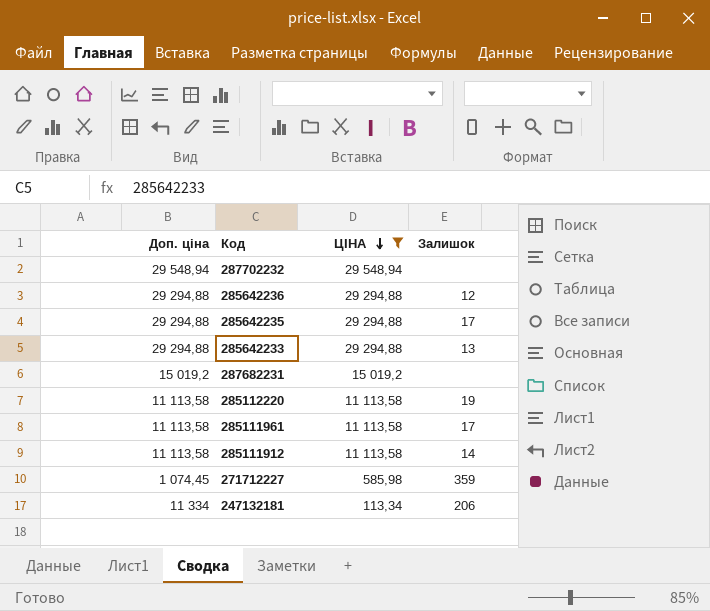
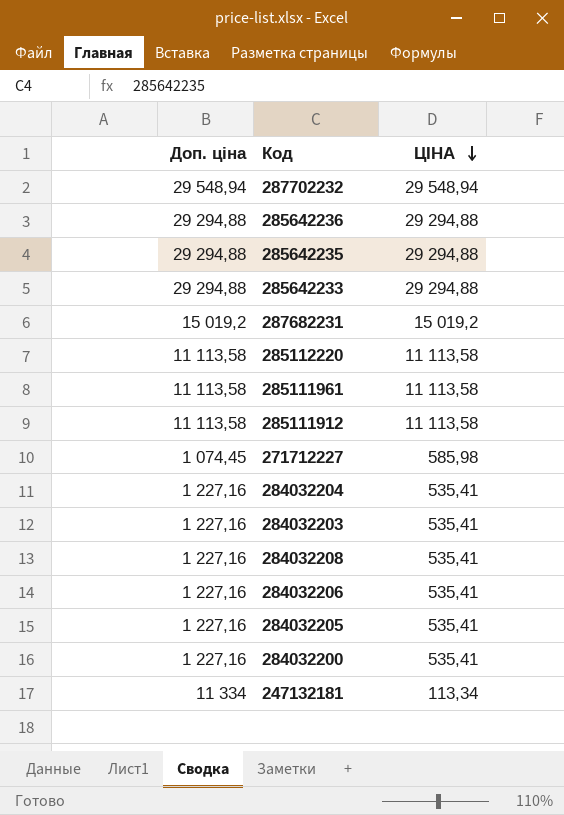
filter: ЦІНА != 535,41 -> none
column Залишок | position: 4 -> none

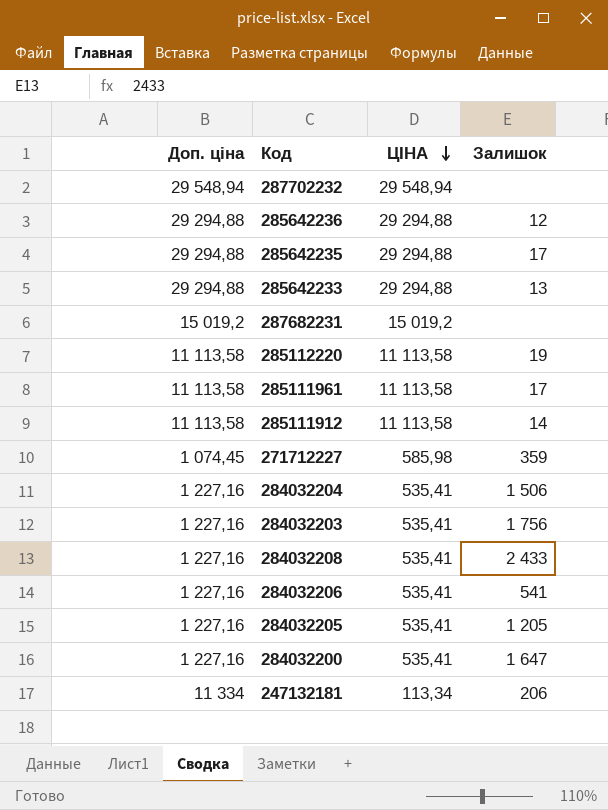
column Залишок | position: none -> 4

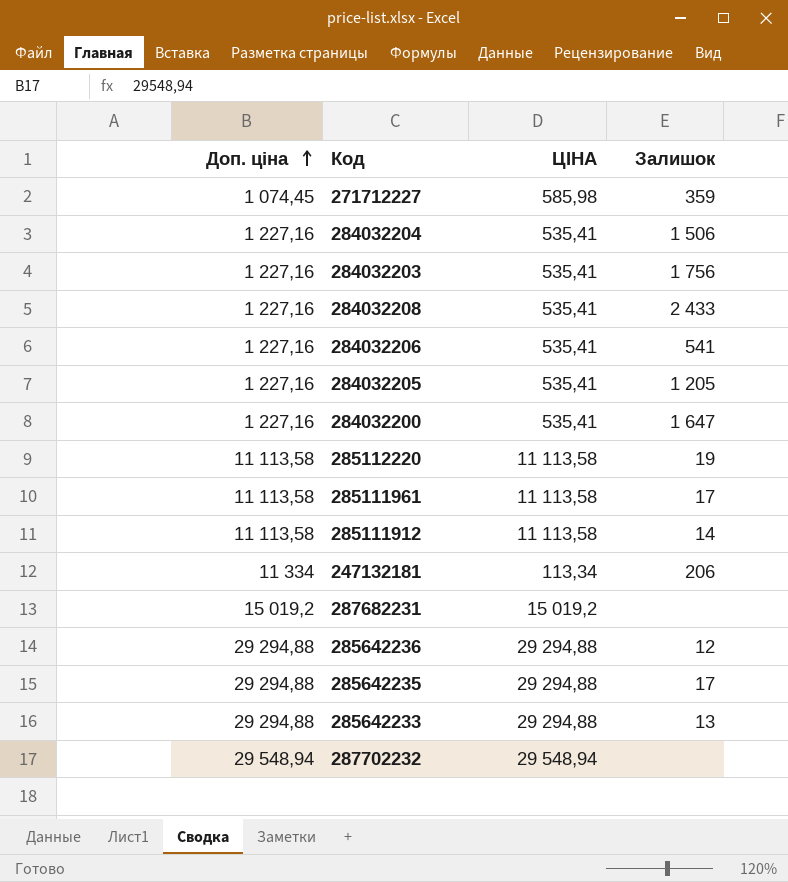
row order: ЦІНА descending -> Доп. ціна ascending

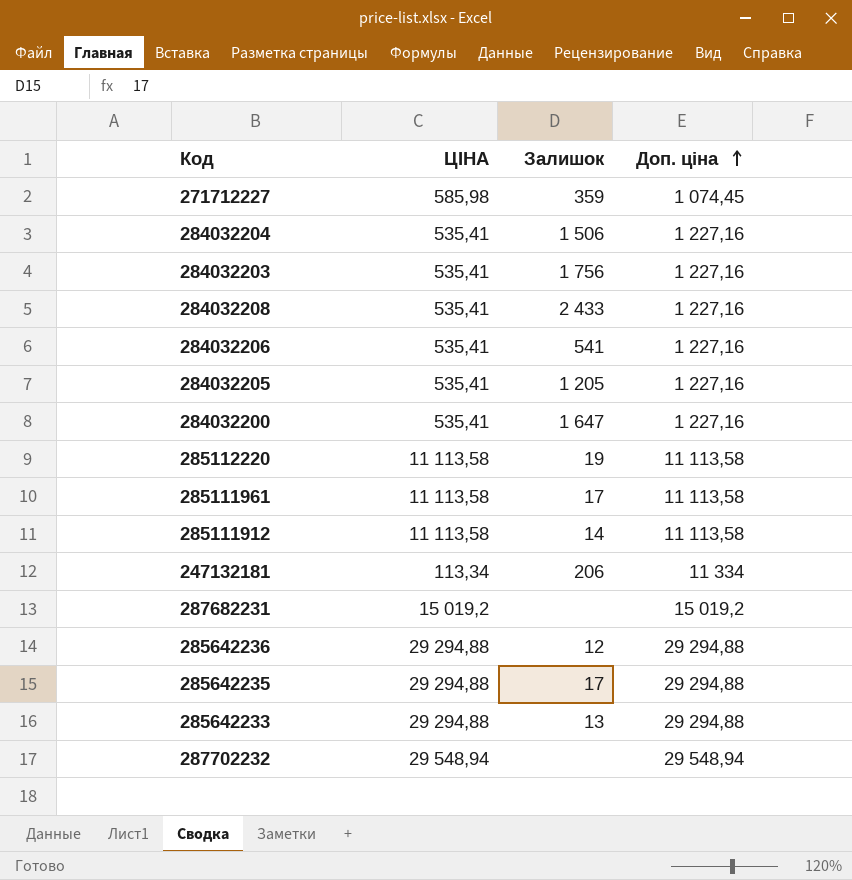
column Доп. ціна | position: 1 -> 4

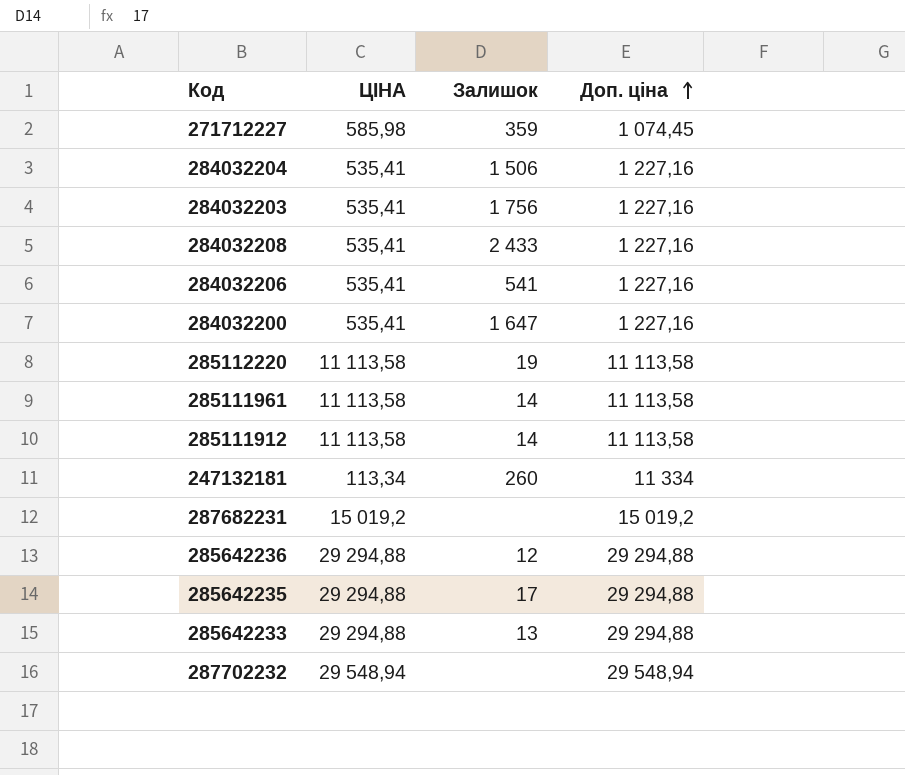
row 284032205: 535,41 | 1 205 | 1 227,16 -> none
285111961 | Залишок: 17 -> 14
247132181 | Залишок: 206 -> 260

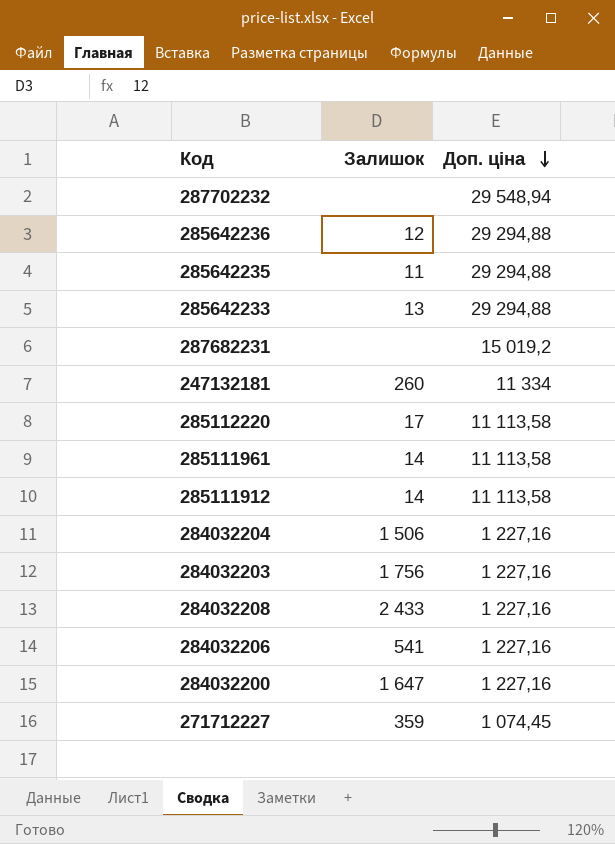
row order: Доп. ціна ascending -> Доп. ціна descending
column ЦІНА | position: 2 -> none
285642235 | Залишок: 17 -> 11
285112220 | Залишок: 19 -> 17

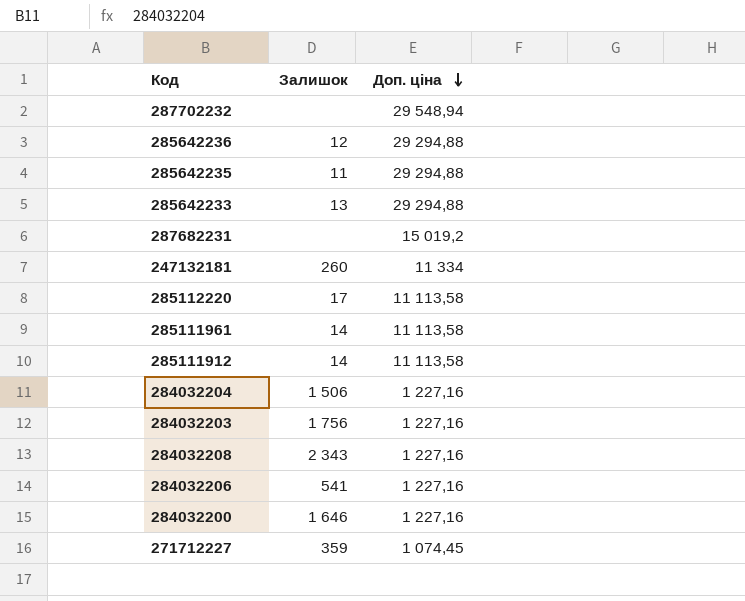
284032208 | Залишок: 2 433 -> 2 343
284032200 | Залишок: 1 647 -> 1 646

